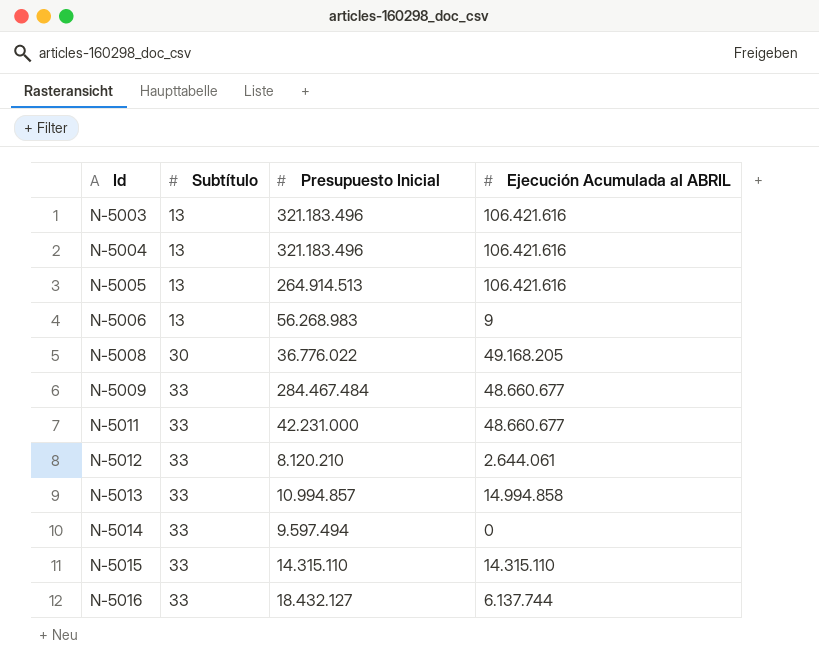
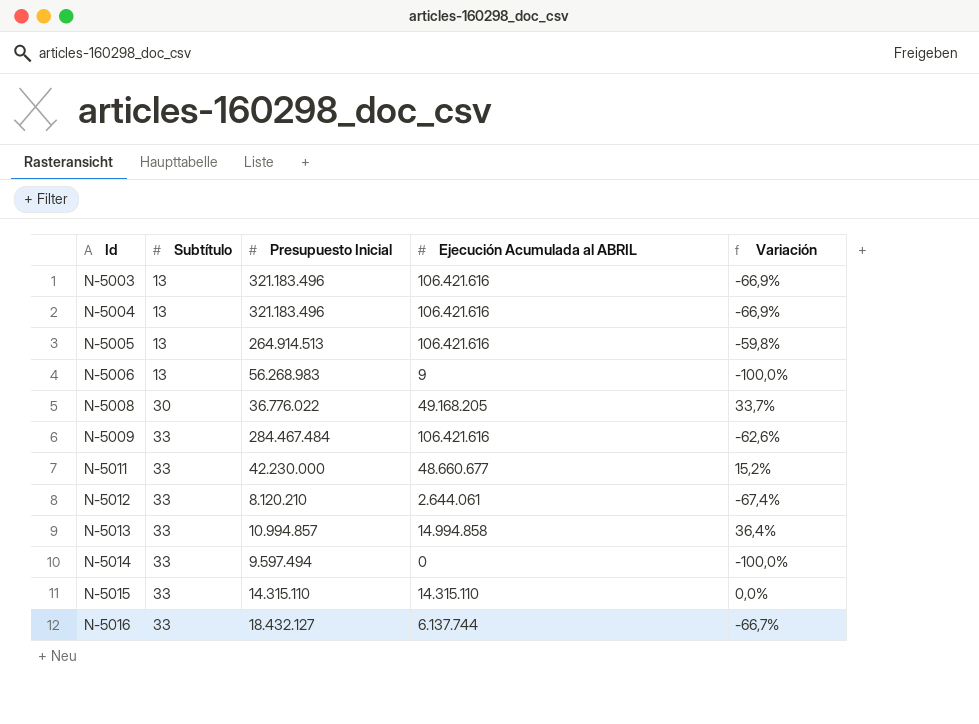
column Variación | formula: none -> ([Ejecución Acumulada al ABRIL] - [Presupuesto Inicial]) / [Presupuesto Inicial]
N-5009 | Ejecución Acumulada al ABRIL: 48.660.677 -> 106.421.616
N-5011 | Presupuesto Inicial: 42.231.000 -> 42.230.000

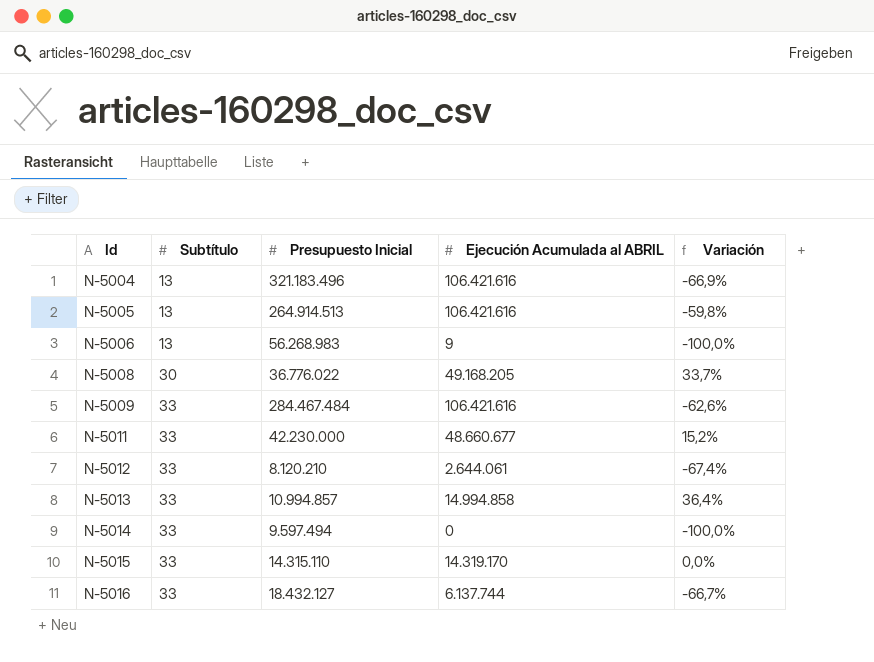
row N-5003: 13 | 321.183.496 | 106.421.616 | -66,9% -> none
N-5015 | Ejecución Acumulada al ABRIL: 14.315.110 -> 14.319.170

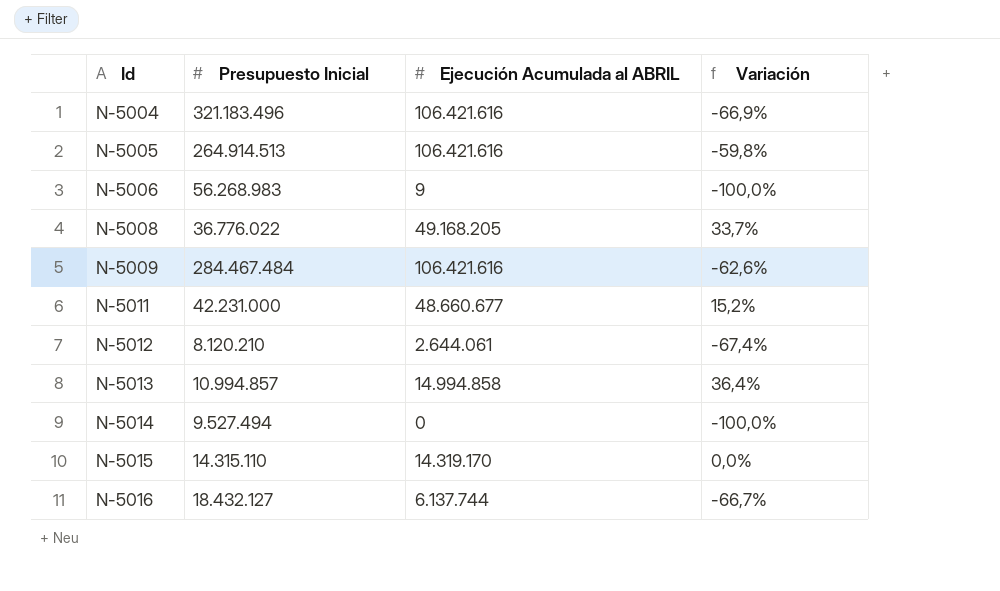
column Subtítulo | position: 2 -> none
N-5011 | Presupuesto Inicial: 42.230.000 -> 42.231.000
N-5014 | Presupuesto Inicial: 9.597.494 -> 9.527.494

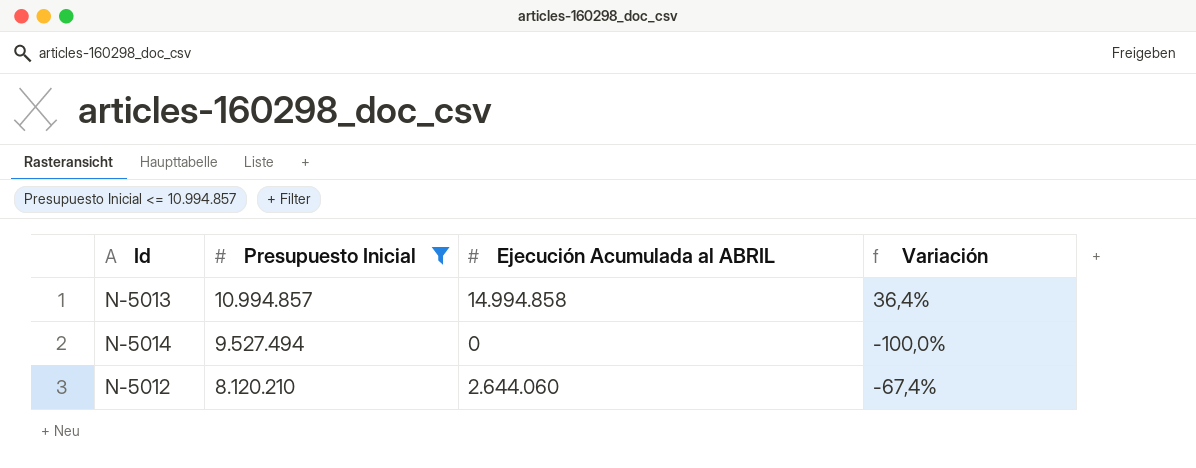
filter: none -> Presupuesto Inicial <= 10.994.857
row order: Id ascending -> Presupuesto Inicial descending
N-5012 | Ejecución Acumulada al ABRIL: 2.644.061 -> 2.644.060

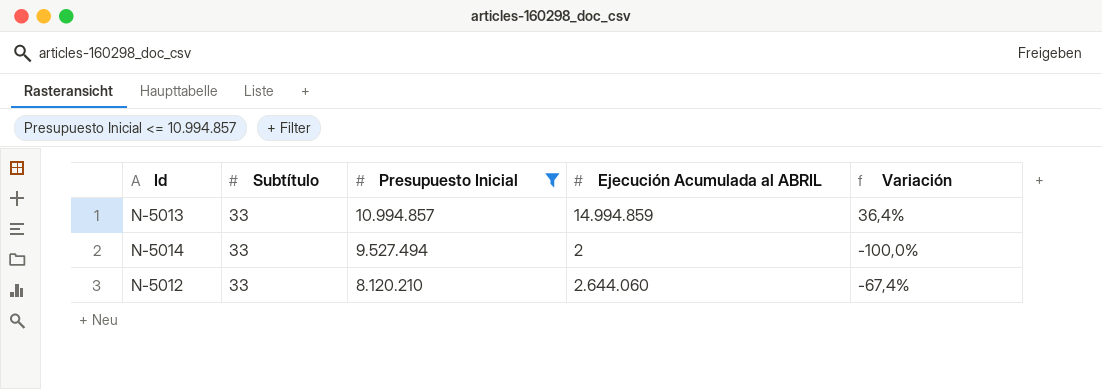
column Subtítulo | position: none -> 2
N-5013 | Ejecución Acumulada al ABRIL: 14.994.858 -> 14.994.859
N-5014 | Ejecución Acumulada al ABRIL: 0 -> 2

